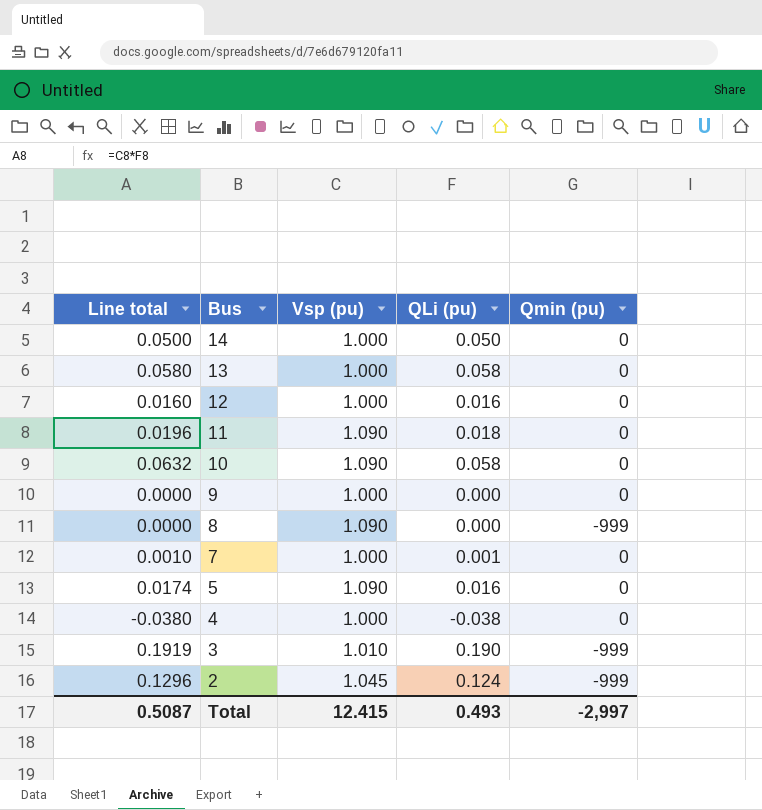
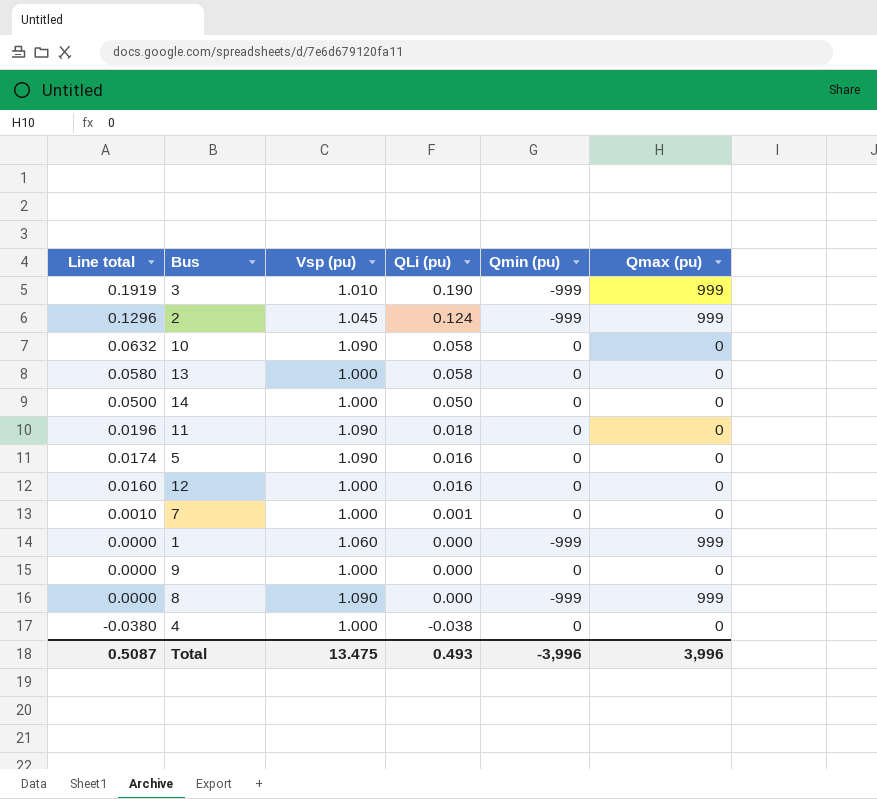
row order: Bus descending -> Line total descending
column Qmax (pu) | position: none -> 6
row 1: none -> 0.0000 | 1.060 | 0.000 | -999 | 999
Total | Vsp (pu): 12.415 -> 13.475
Total | Qmin (pu): -2,997 -> -3,996

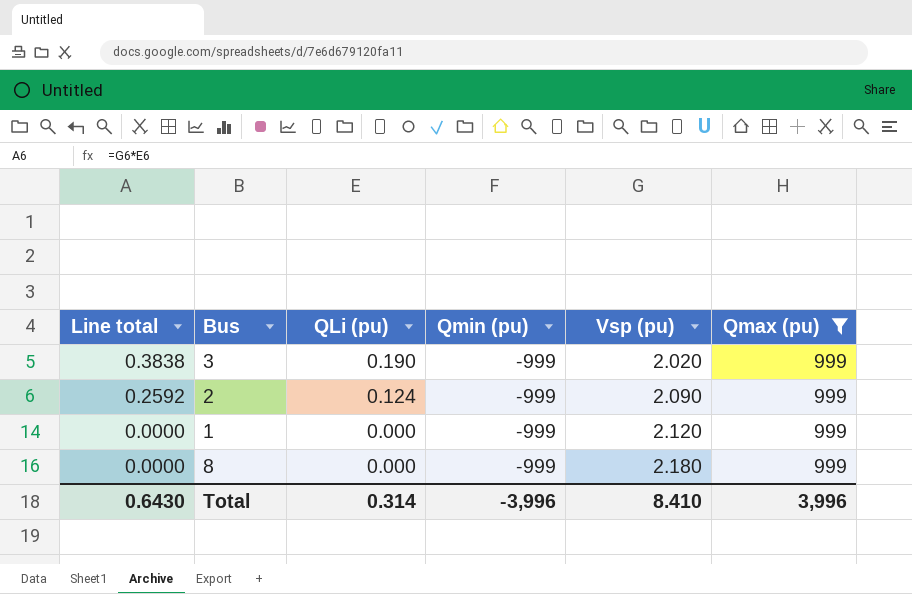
filter: none -> Qmax (pu) = 999
column Vsp (pu) | position: 3 -> 5
3 | Line total: 0.1919 -> 0.3838
3 | Vsp (pu): 1.010 -> 2.020
2 | Line total: 0.1296 -> 0.2592
2 | Vsp (pu): 1.045 -> 2.090
1 | Vsp (pu): 1.060 -> 2.120
8 | Vsp (pu): 1.090 -> 2.180
Total | Line total: 0.5087 -> 0.6430
Total | QLi (pu): 0.493 -> 0.314
Total | Vsp (pu): 13.475 -> 8.410

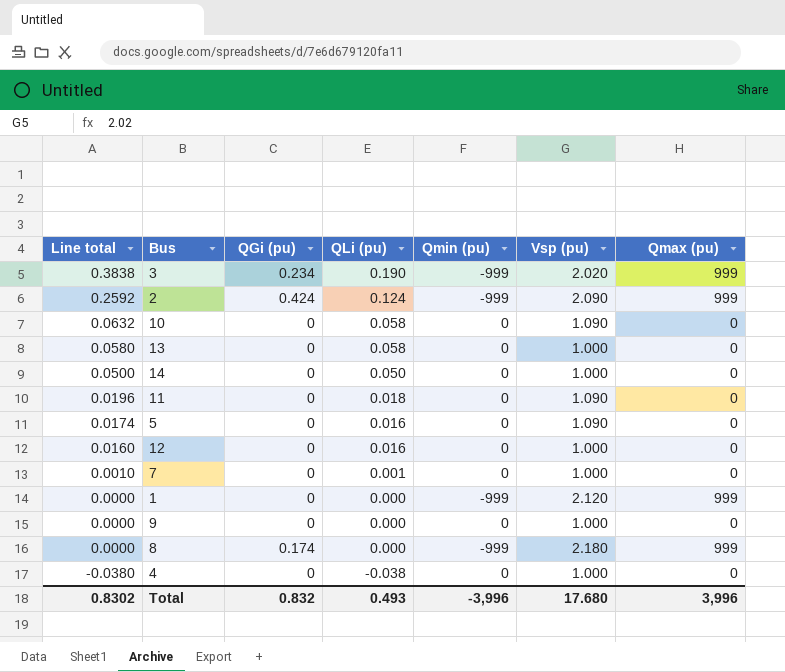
filter: Qmax (pu) = 999 -> none
column QGi (pu) | position: none -> 3
Total | Line total: 0.6430 -> 0.8302
Total | QLi (pu): 0.314 -> 0.493
Total | Vsp (pu): 8.410 -> 17.680

